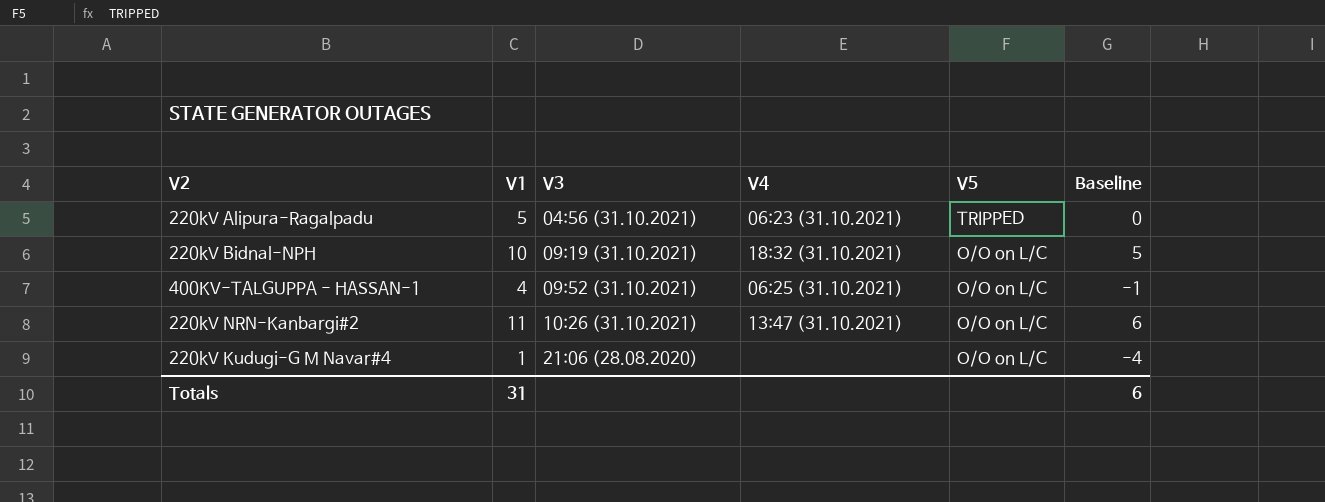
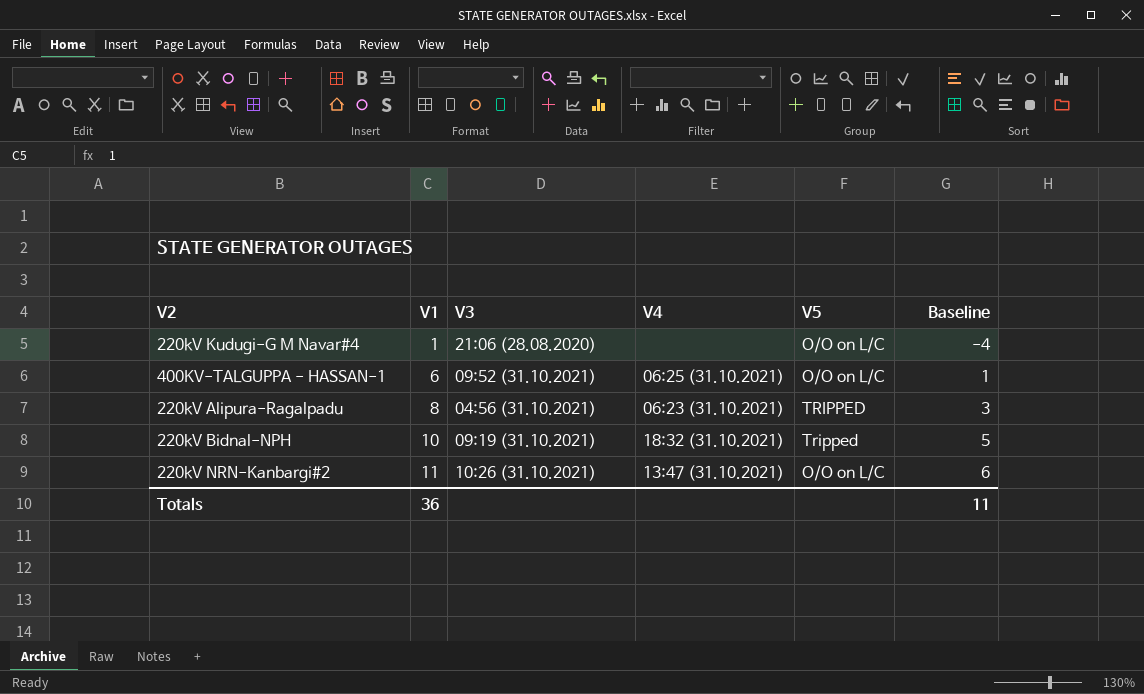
row order: V3 ascending -> V1 ascending
400KV-TALGUPPA - HASSAN-1 | V1: 4 -> 6
400KV-TALGUPPA - HASSAN-1 | Baseline: -1 -> 1
220kV Alipura-Ragalpadu | V1: 5 -> 8
220kV Alipura-Ragalpadu | Baseline: 0 -> 3
220kV Bidnal-NPH | V5: O/O on L/C -> Tripped
Totals | V1: 31 -> 36
Totals | Baseline: 6 -> 11

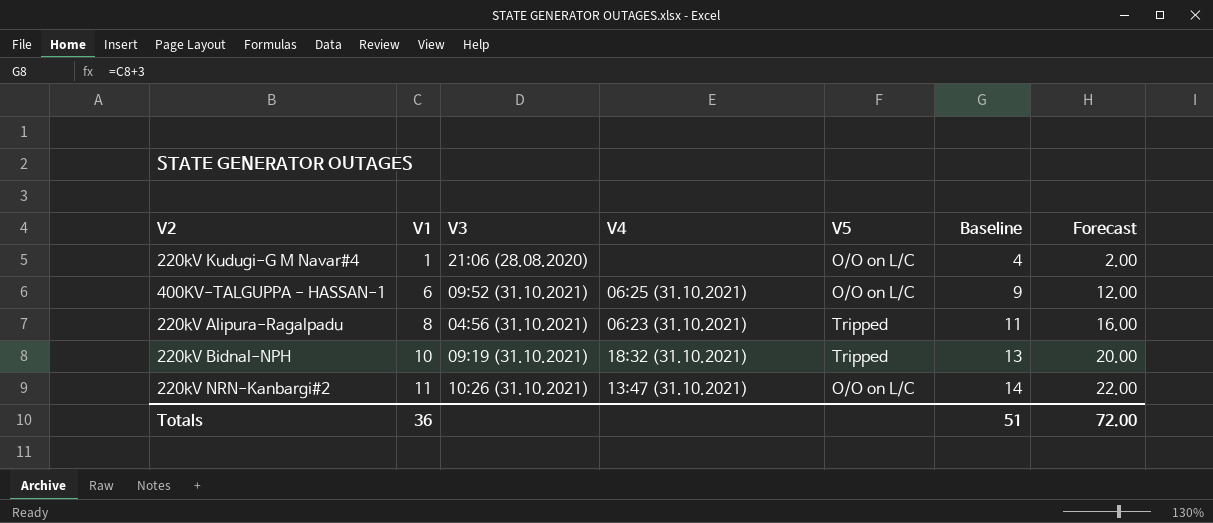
column Baseline | formula: [V1] - 5 -> [V1] + 3
column Forecast | formula: none -> [V1] * 2
220kV Alipura-Ragalpadu | V5: TRIPPED -> Tripped
Totals | Baseline: 11 -> 51

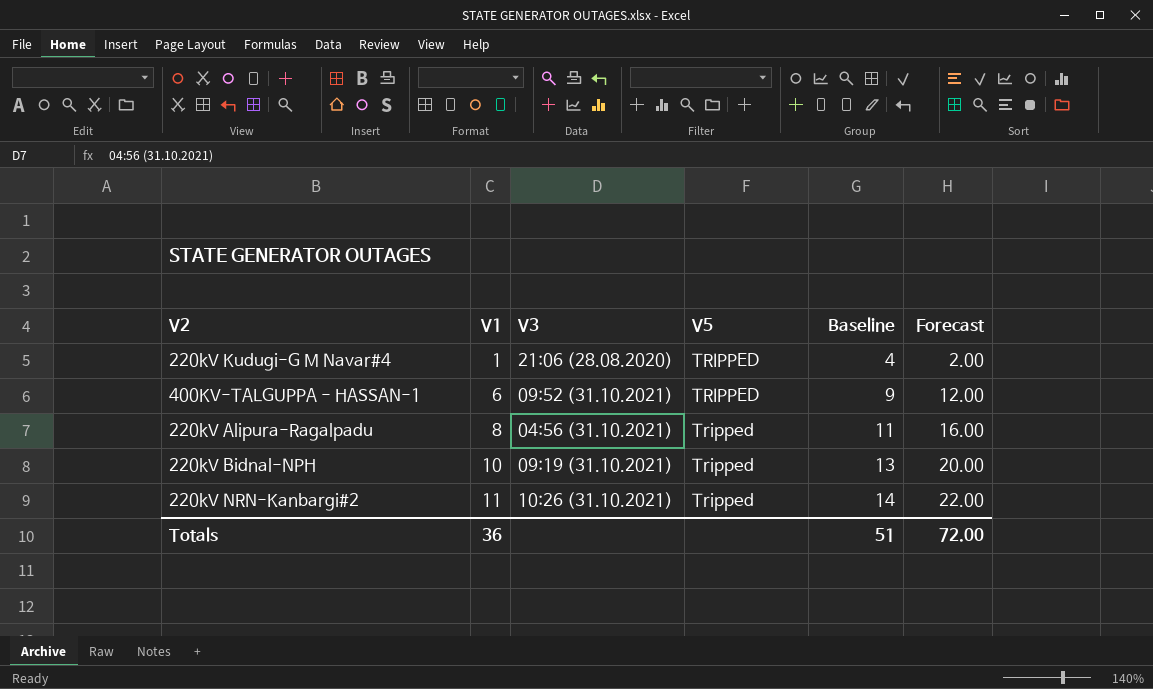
column V4 | position: 4 -> none
220kV Kudugi-G M Navar#4 | V5: O/O on L/C -> TRIPPED
400KV-TALGUPPA - HASSAN-1 | V5: O/O on L/C -> TRIPPED
220kV NRN-Kanbargi#2 | V5: O/O on L/C -> Tripped

